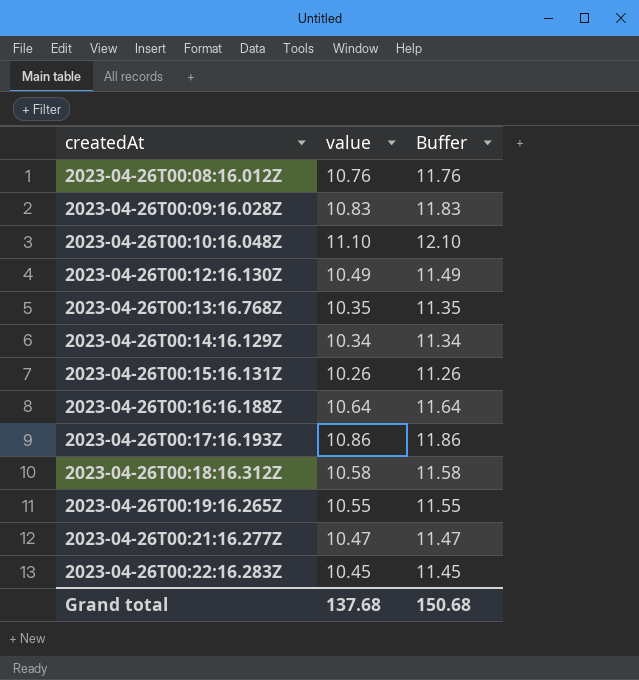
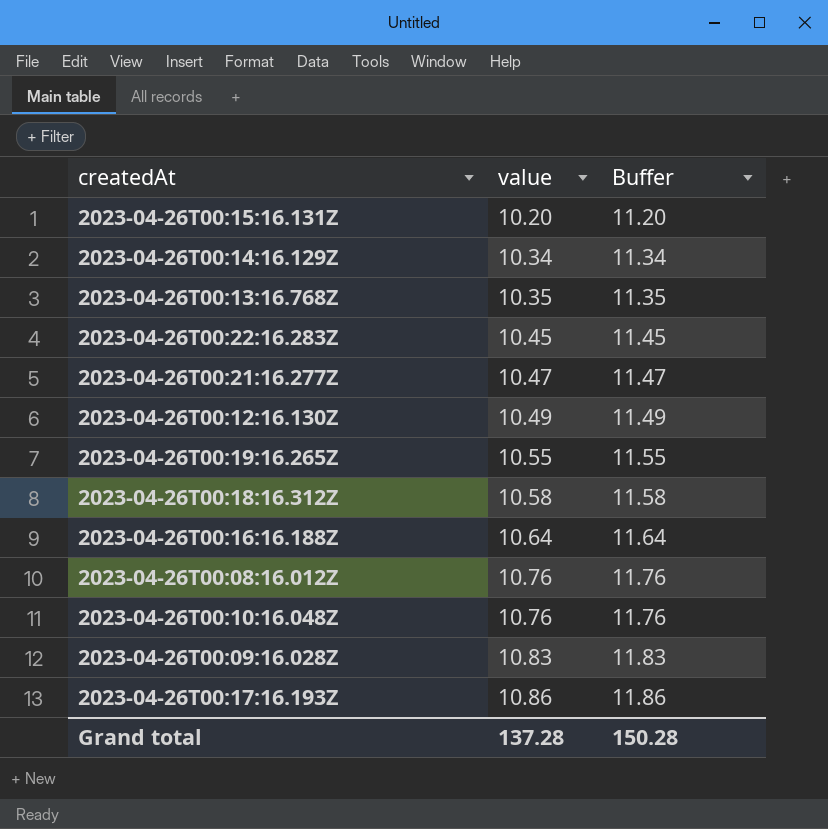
row order: createdAt ascending -> value ascending
2023-04-26T00:15:16.131Z | value: 10.26 -> 10.20
2023-04-26T00:15:16.131Z | Buffer: 11.26 -> 11.20
2023-04-26T00:10:16.048Z | value: 11.10 -> 10.76
2023-04-26T00:10:16.048Z | Buffer: 12.10 -> 11.76
Grand total | value: 137.68 -> 137.28
Grand total | Buffer: 150.68 -> 150.28

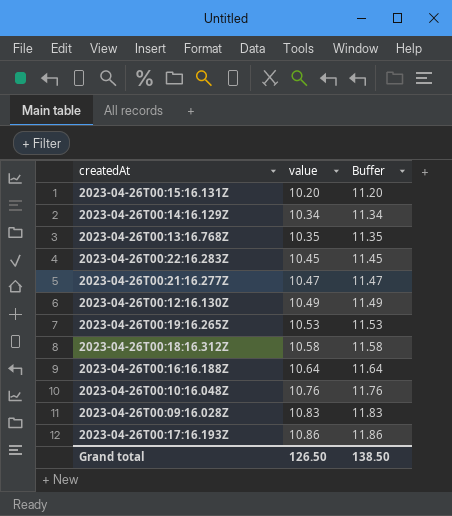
row 2023-04-26T00:08:16.012Z: 10.76 | 11.76 -> none
2023-04-26T00:19:16.265Z | value: 10.55 -> 10.53
2023-04-26T00:19:16.265Z | Buffer: 11.55 -> 11.53
Grand total | value: 137.28 -> 126.50
Grand total | Buffer: 150.28 -> 138.50

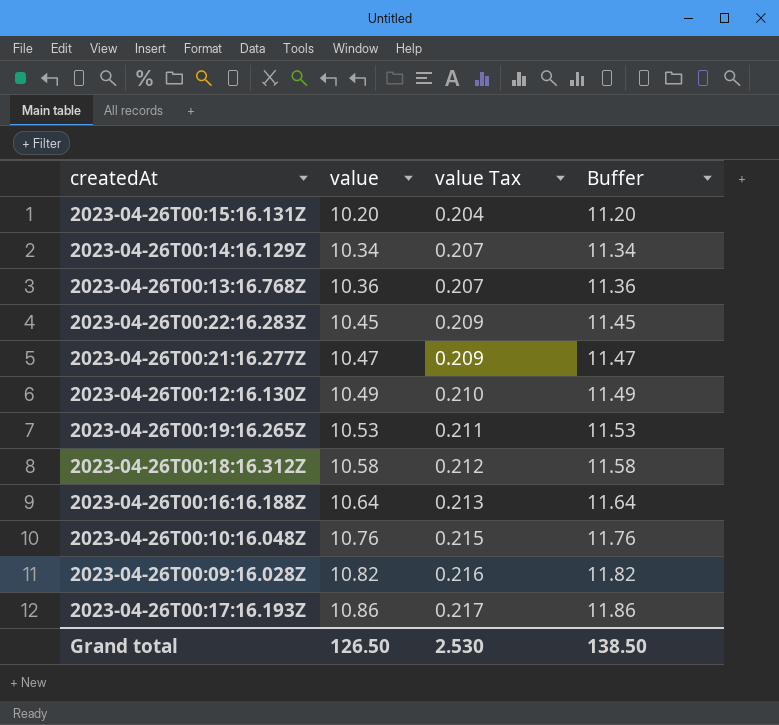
column value Tax | formula: none -> [value] * 0.02
2023-04-26T00:13:16.768Z | value: 10.35 -> 10.36
2023-04-26T00:13:16.768Z | Buffer: 11.35 -> 11.36
2023-04-26T00:09:16.028Z | value: 10.83 -> 10.82
2023-04-26T00:09:16.028Z | Buffer: 11.83 -> 11.82

